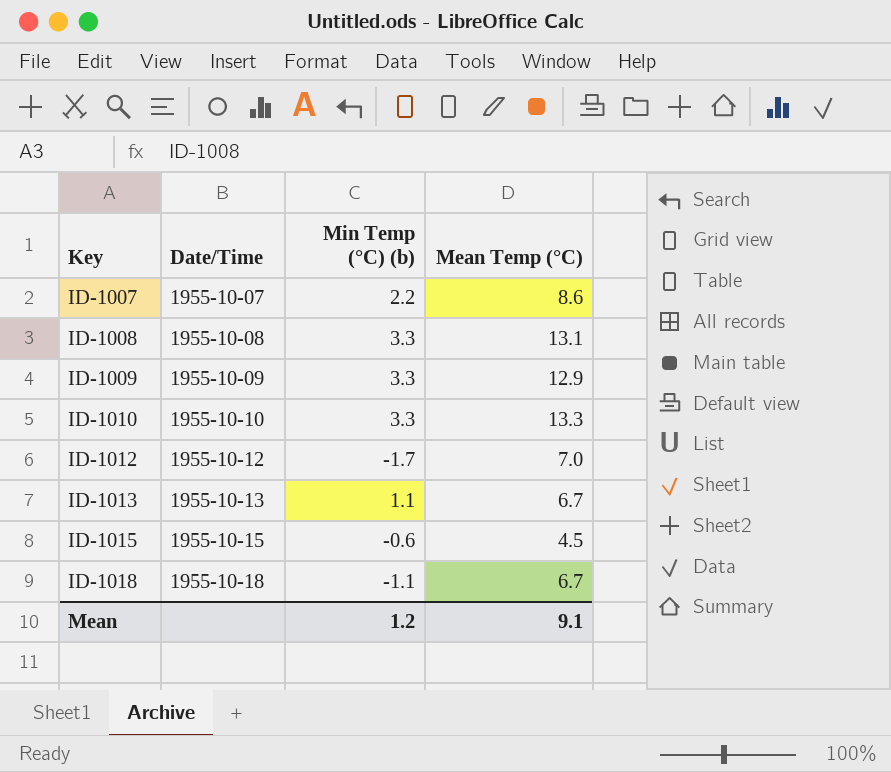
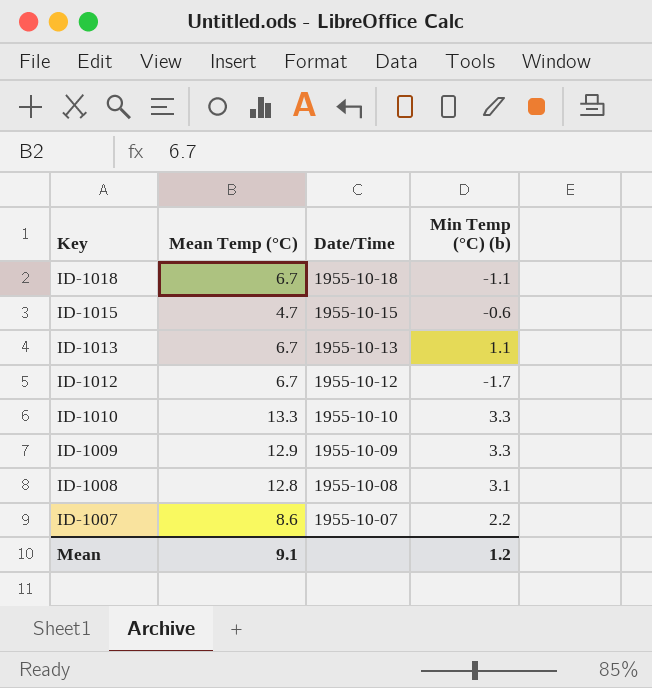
row order: Key ascending -> Key descending
column Mean Temp (°C) | position: 4 -> 2
ID-1015 | Mean Temp (°C): 4.5 -> 4.7
ID-1012 | Mean Temp (°C): 7.0 -> 6.7
ID-1008 | Mean Temp (°C): 13.1 -> 12.8
ID-1008 | Min Temp (°C) (b): 3.3 -> 3.1

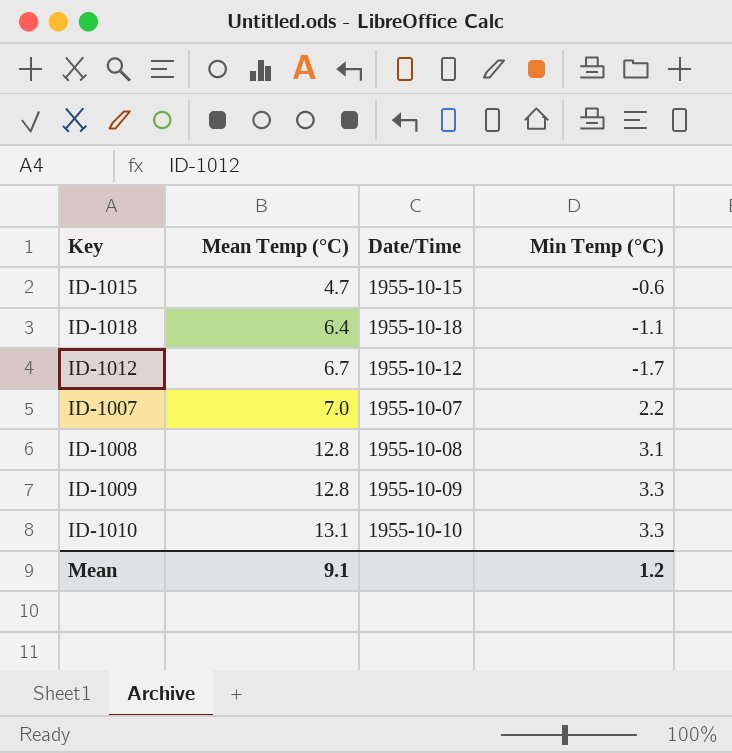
row order: Key descending -> Mean Temp (°C) ascending
column name: Min Temp (°C) (b) -> Min Temp (°C)
row ID-1013: 6.7 | 1955-10-13 | 1.1 -> none
ID-1018 | Mean Temp (°C): 6.7 -> 6.4
ID-1007 | Mean Temp (°C): 8.6 -> 7.0
ID-1009 | Mean Temp (°C): 12.9 -> 12.8
ID-1010 | Mean Temp (°C): 13.3 -> 13.1

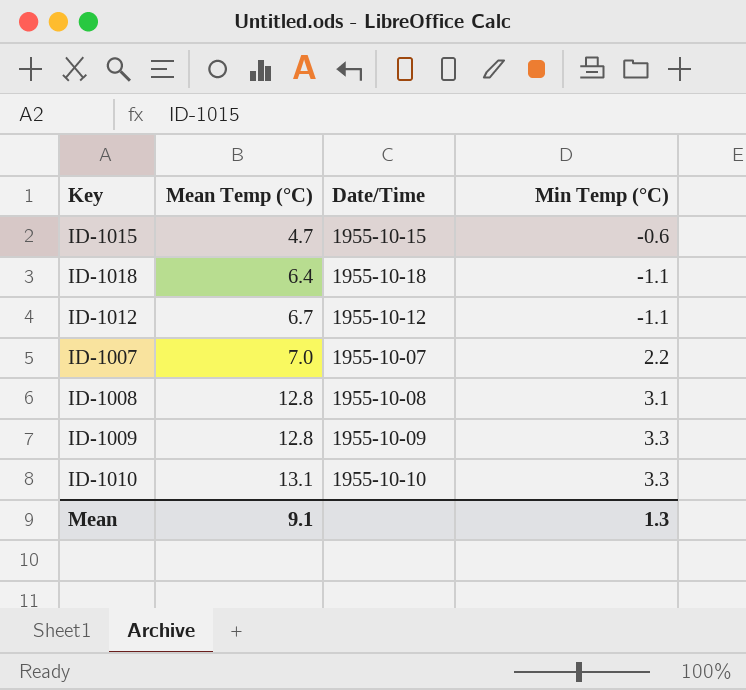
ID-1012 | Min Temp (°C): -1.7 -> -1.1
Mean | Min Temp (°C): 1.2 -> 1.3

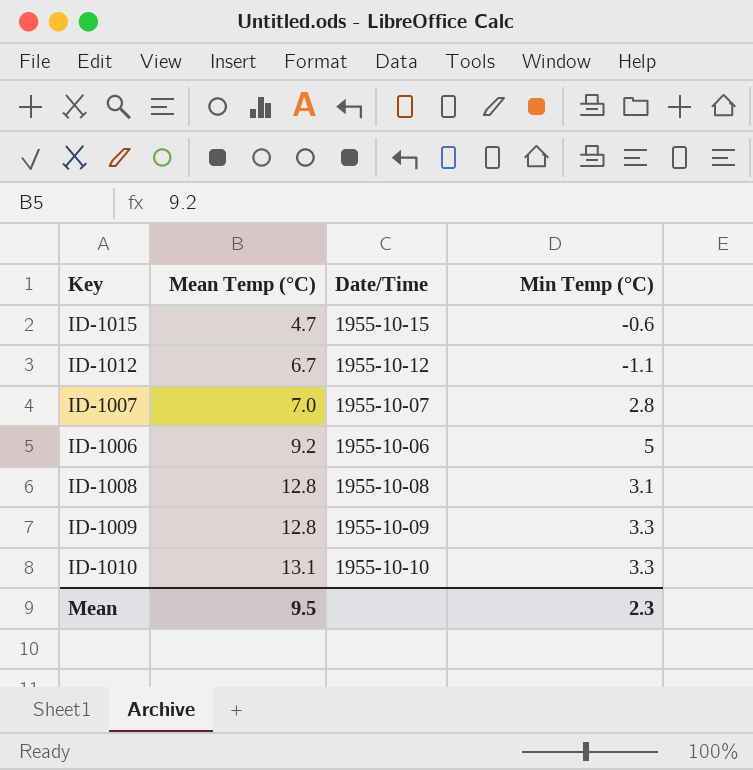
row ID-1018: 6.4 | 1955-10-18 | -1.1 -> none
ID-1007 | Min Temp (°C): 2.2 -> 2.8
row ID-1006: none -> 9.2 | 1955-10-06 | 5
Mean | Mean Temp (°C): 9.1 -> 9.5
Mean | Min Temp (°C): 1.3 -> 2.3

